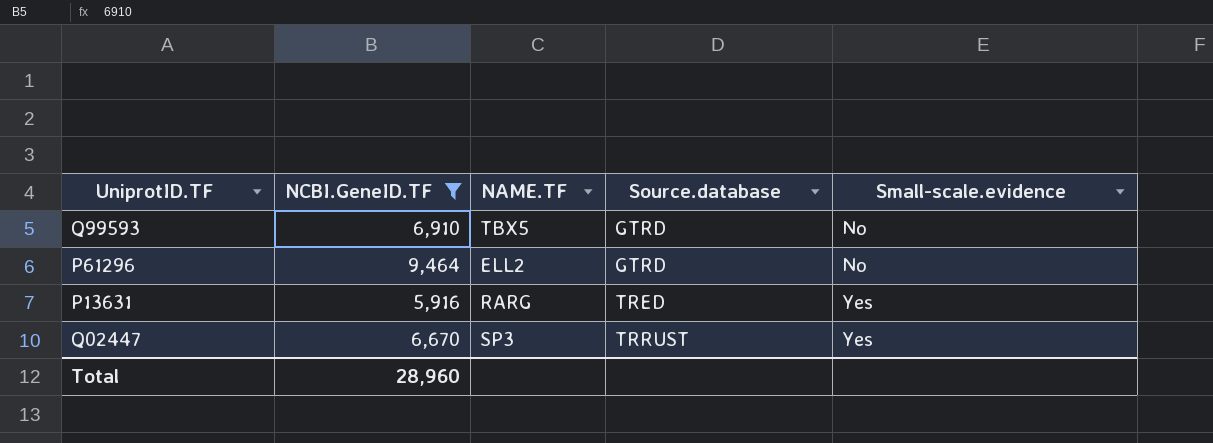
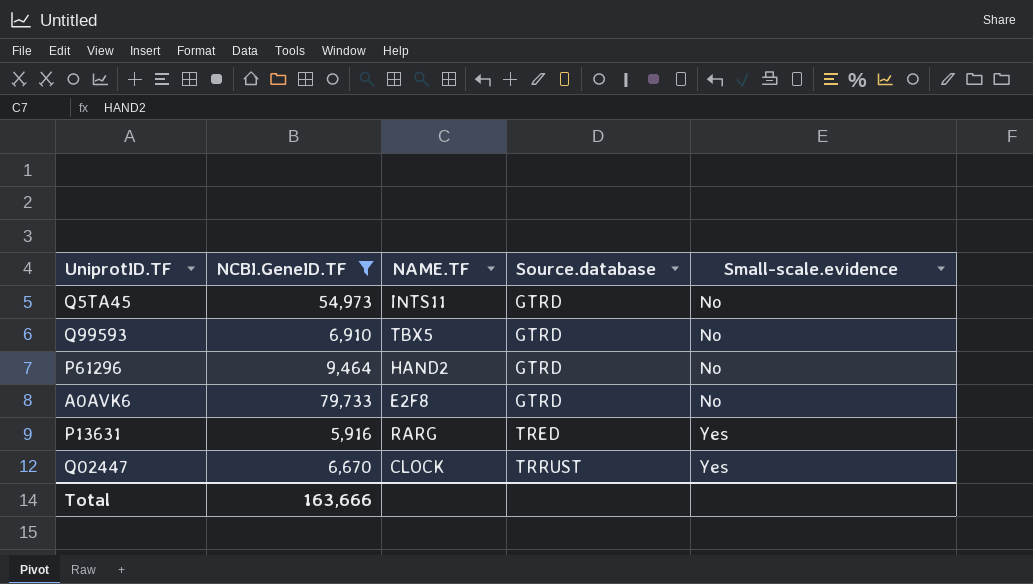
row Q5TA45: none -> 54,973 | INTS11 | GTRD | No
P61296 | NAME.TF: ELL2 -> HAND2
row A0AVK6: none -> 79,733 | E2F8 | GTRD | No
Q02447 | NAME.TF: SP3 -> CLOCK
Total | NCBI.GeneID.TF: 28,960 -> 163,666

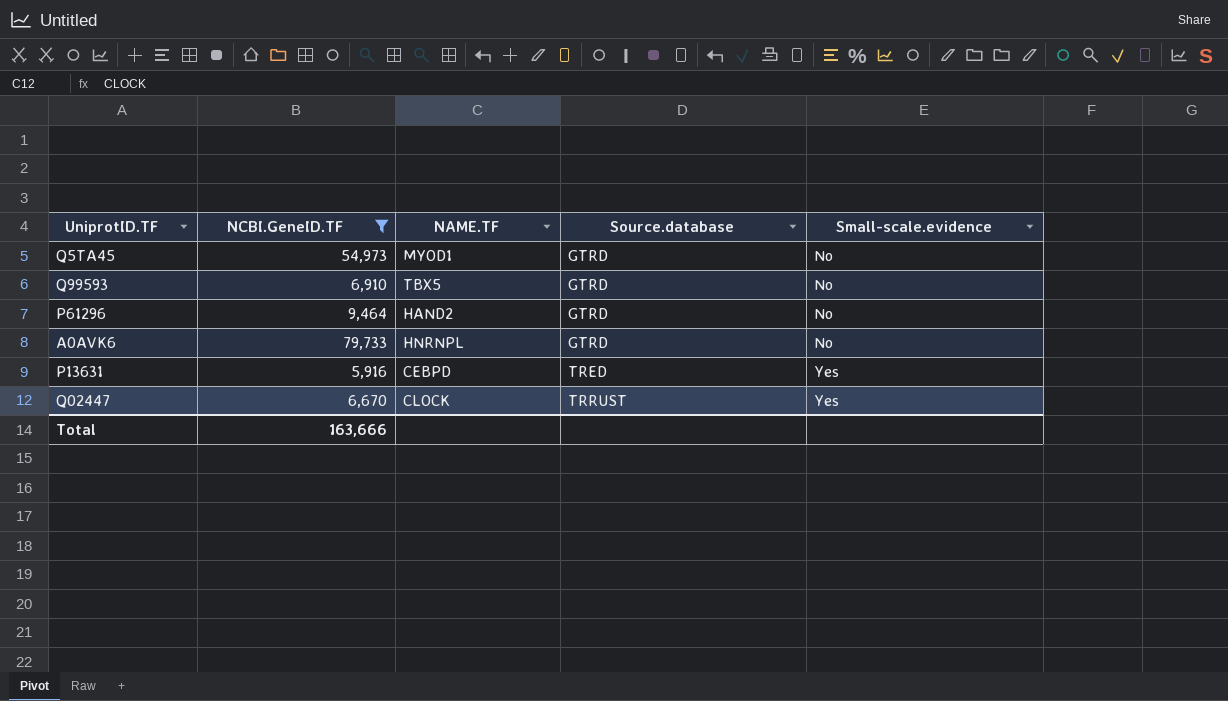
Q5TA45 | NAME.TF: INTS11 -> MYOD1
A0AVK6 | NAME.TF: E2F8 -> HNRNPL
P13631 | NAME.TF: RARG -> CEBPD

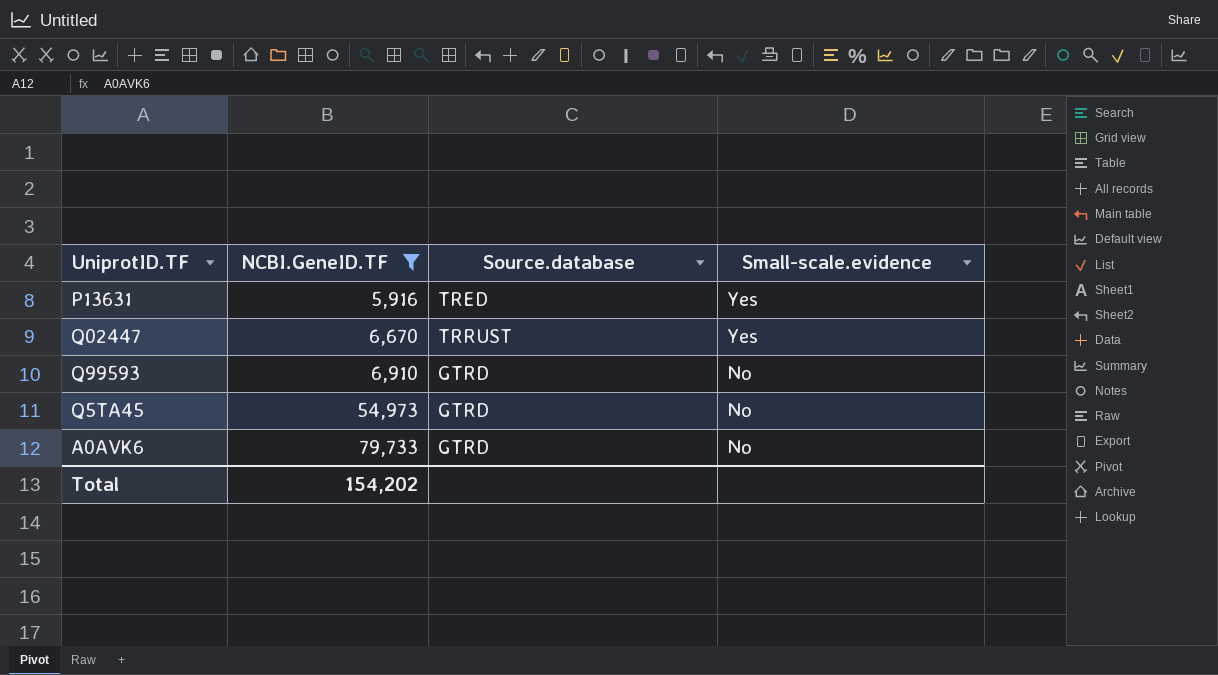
row order: Source.database ascending -> NCBI.GeneID.TF ascending
column NAME.TF | position: 3 -> none
row P61296: 9,464 | HAND2 | GTRD | No -> none
Total | NCBI.GeneID.TF: 163,666 -> 154,202

